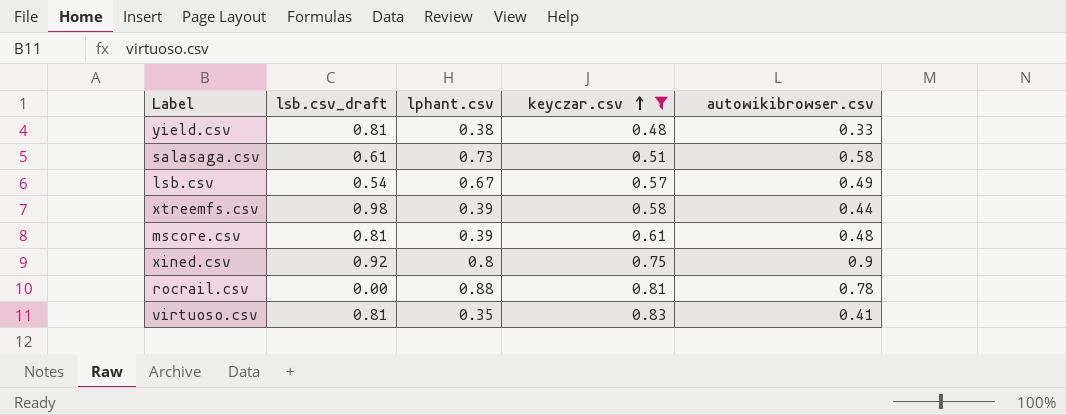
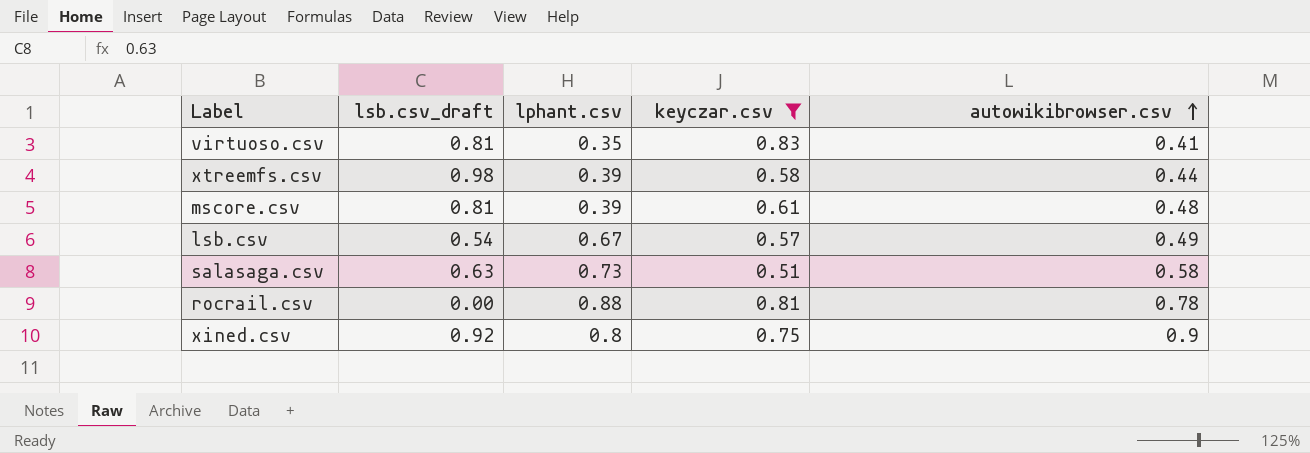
row order: keyczar.csv ascending -> autowikibrowser.csv ascending
row yield.csv: 0.81 | 0.38 | 0.48 | 0.33 -> none
salasaga.csv | lsb.csv_draft: 0.61 -> 0.63

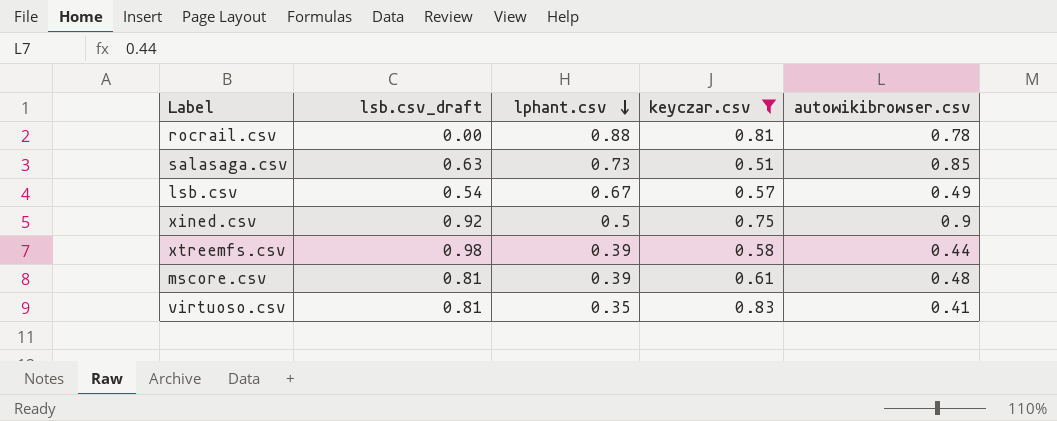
row order: autowikibrowser.csv ascending -> lphant.csv descending
salasaga.csv | autowikibrowser.csv: 0.58 -> 0.85
xined.csv | lphant.csv: 0.8 -> 0.5

